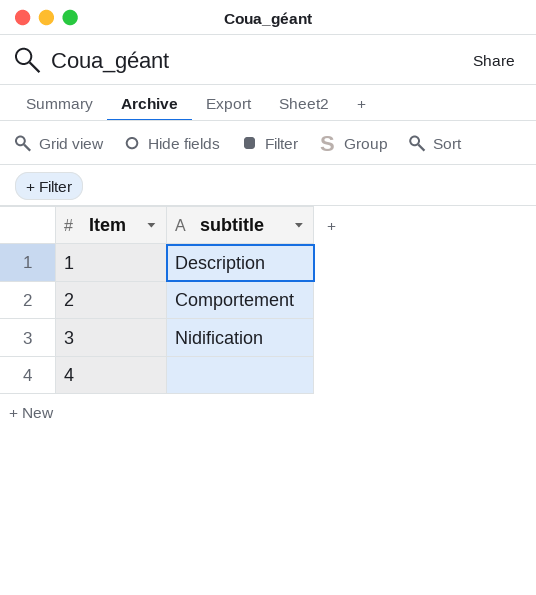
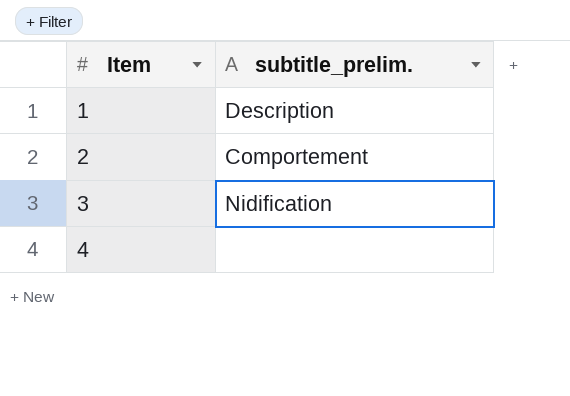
column name: subtitle -> subtitle_prelim.

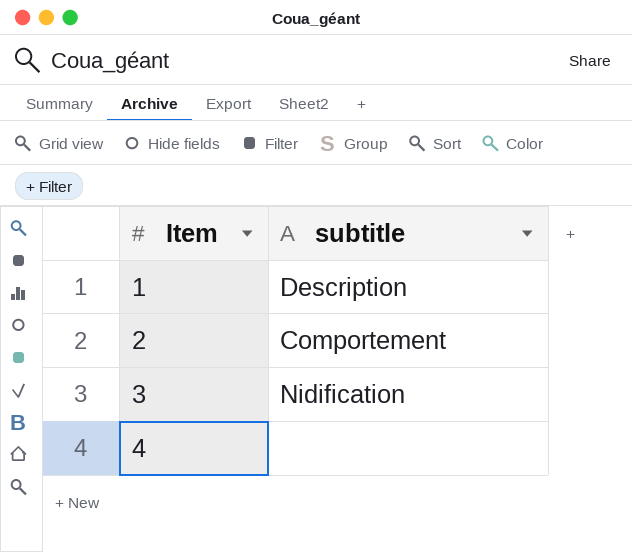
column name: subtitle_prelim. -> subtitle

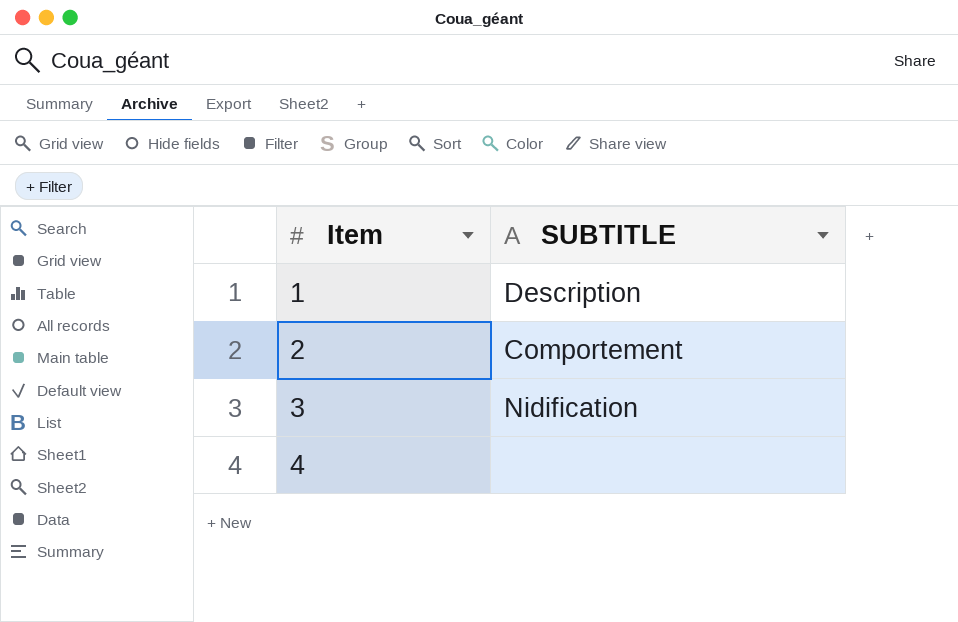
column name: subtitle -> SUBTITLE

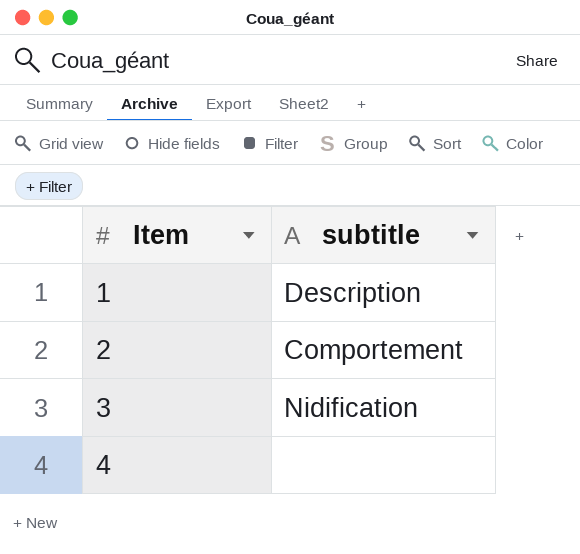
column name: SUBTITLE -> subtitle

